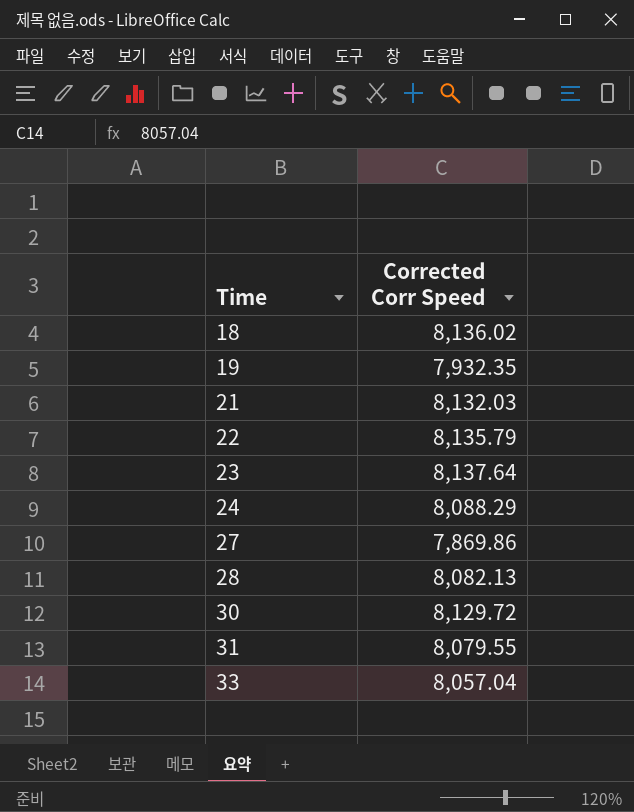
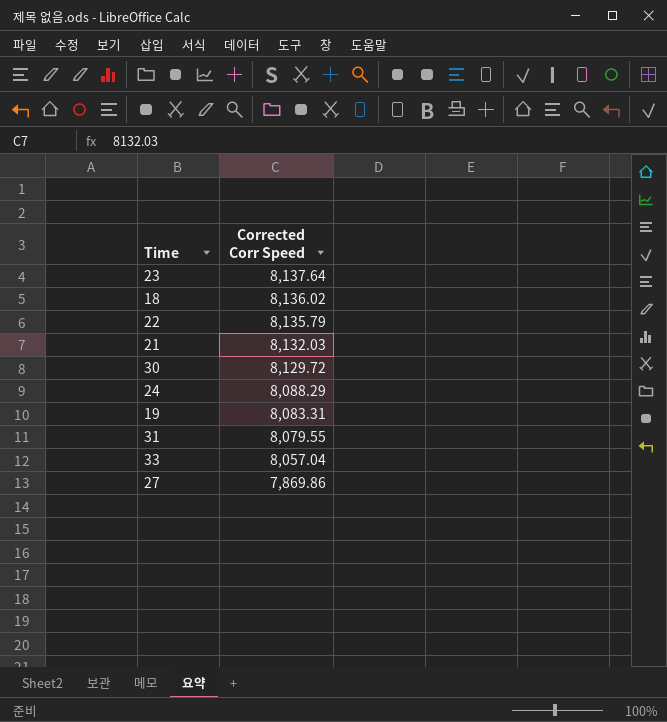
row order: Time ascending -> Corrected Corr Speed descending
row 28: 8,082.13 -> none
19 | Corrected Corr Speed: 7,932.35 -> 8,083.31

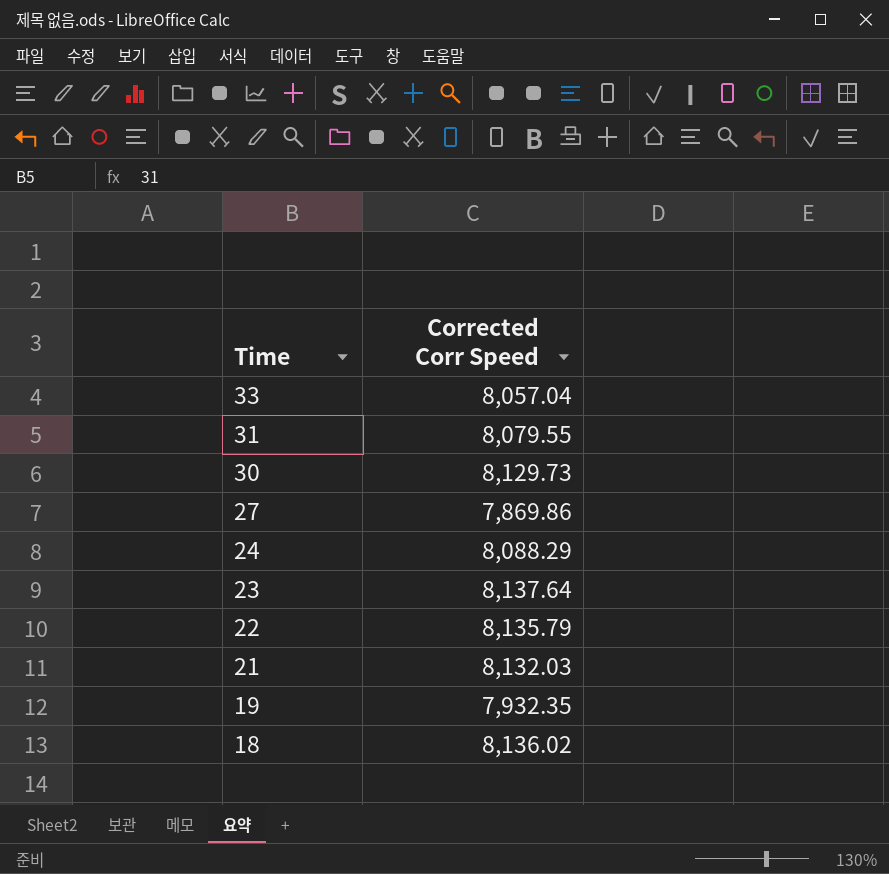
row order: Corrected Corr Speed descending -> Time descending
30 | Corrected Corr Speed: 8,129.72 -> 8,129.73
19 | Corrected Corr Speed: 8,083.31 -> 7,932.35

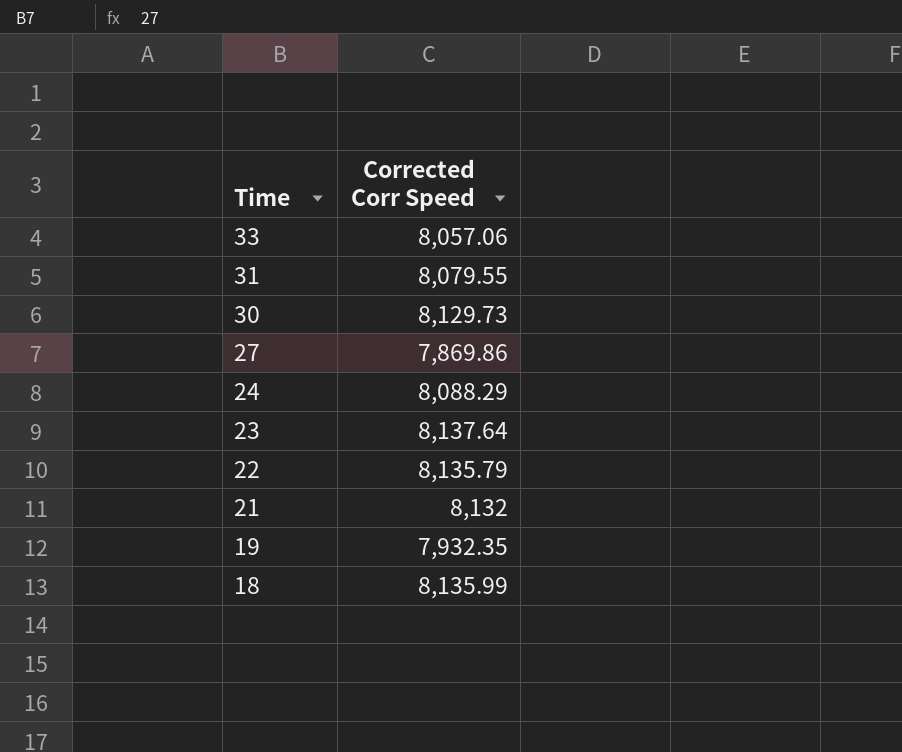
33 | Corrected Corr Speed: 8,057.04 -> 8,057.06
21 | Corrected Corr Speed: 8,132.03 -> 8,132
18 | Corrected Corr Speed: 8,136.02 -> 8,135.99

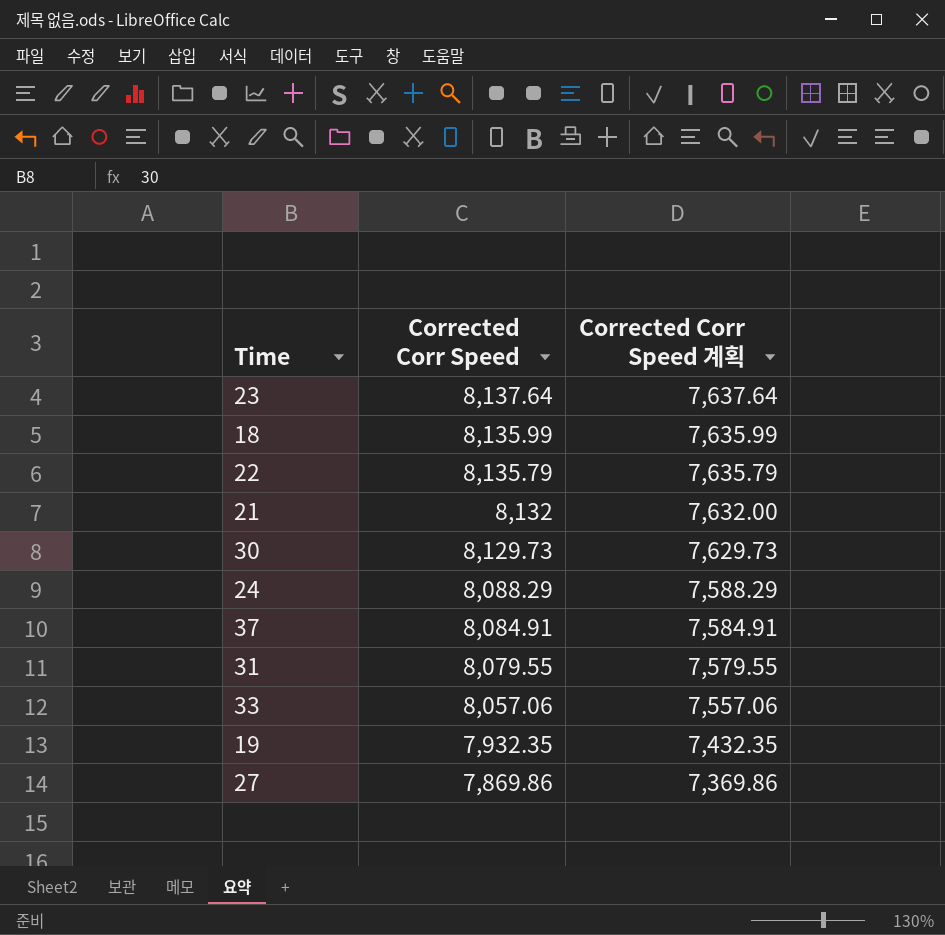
row order: Time descending -> Corrected Corr Speed descending
column Corrected Corr Speed 계획 | formula: none -> [Corrected Corr Speed] - 500
row 37: none -> 8,084.91 | 7,584.91

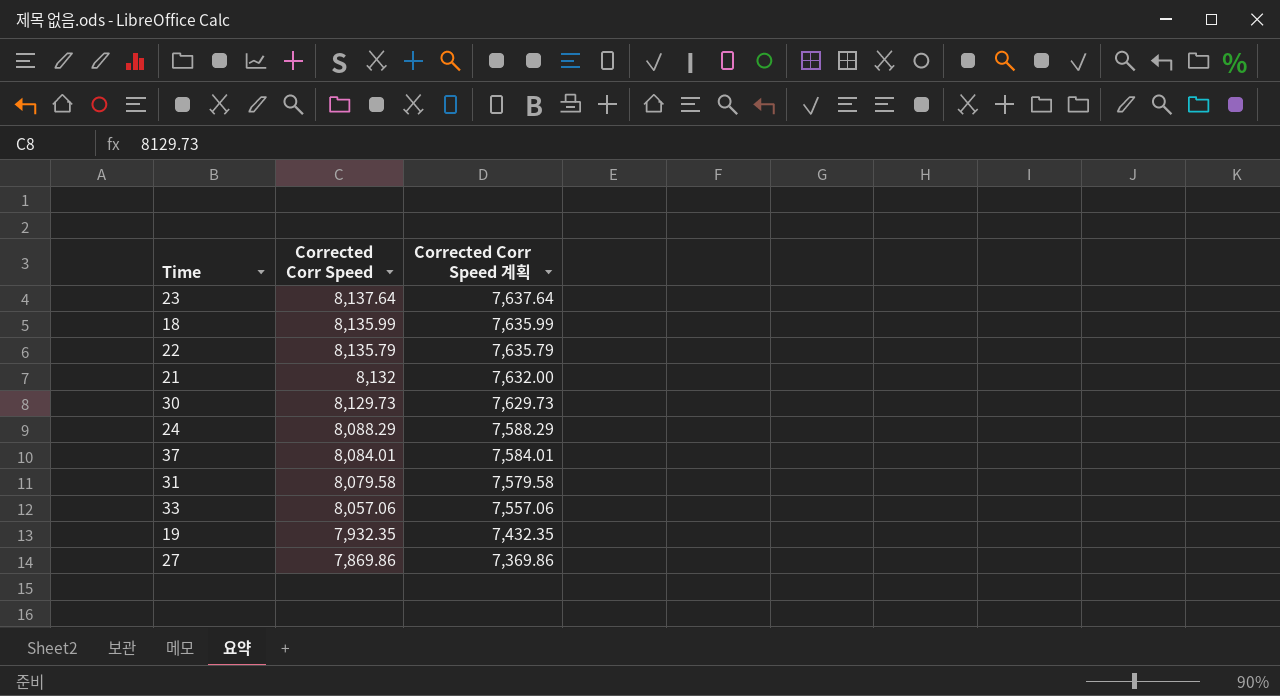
37 | Corrected Corr Speed: 8,084.91 -> 8,084.01
37 | Corrected Corr Speed 계획: 7,584.91 -> 7,584.01
31 | Corrected Corr Speed: 8,079.55 -> 8,079.58
31 | Corrected Corr Speed 계획: 7,579.55 -> 7,579.58

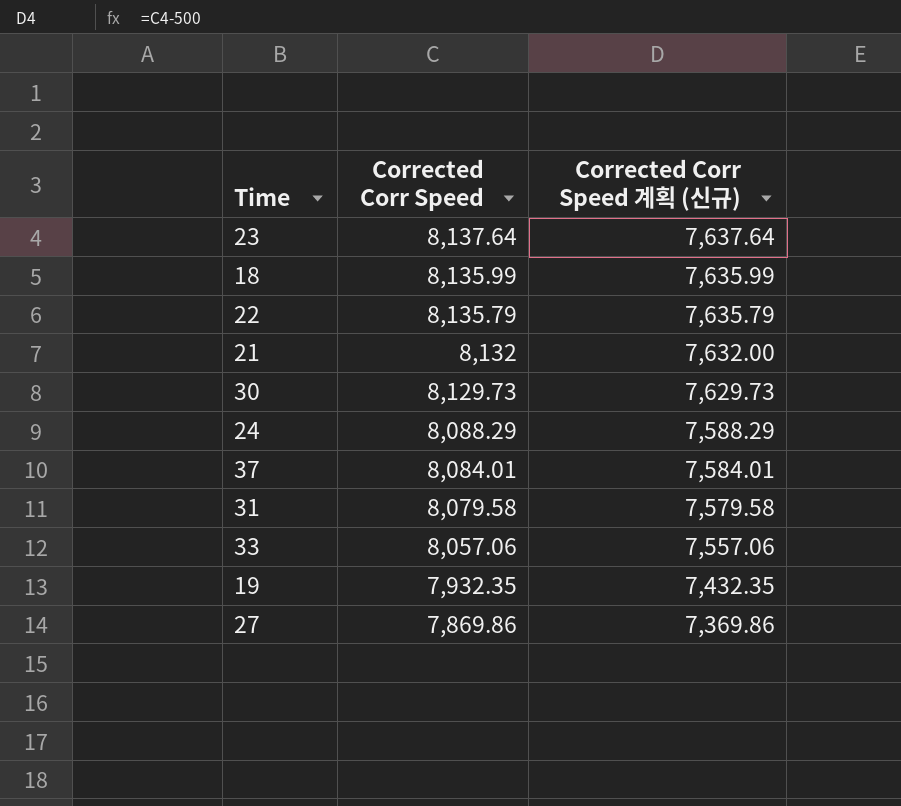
column name: Corrected Corr Speed 계획 -> Corrected Corr Speed 계획 (신규)

